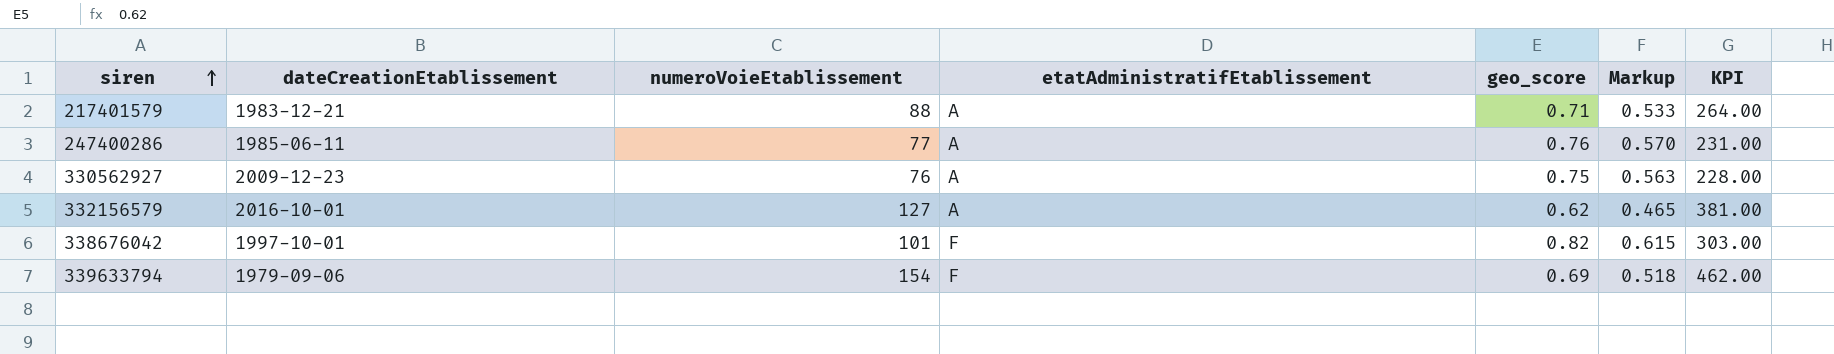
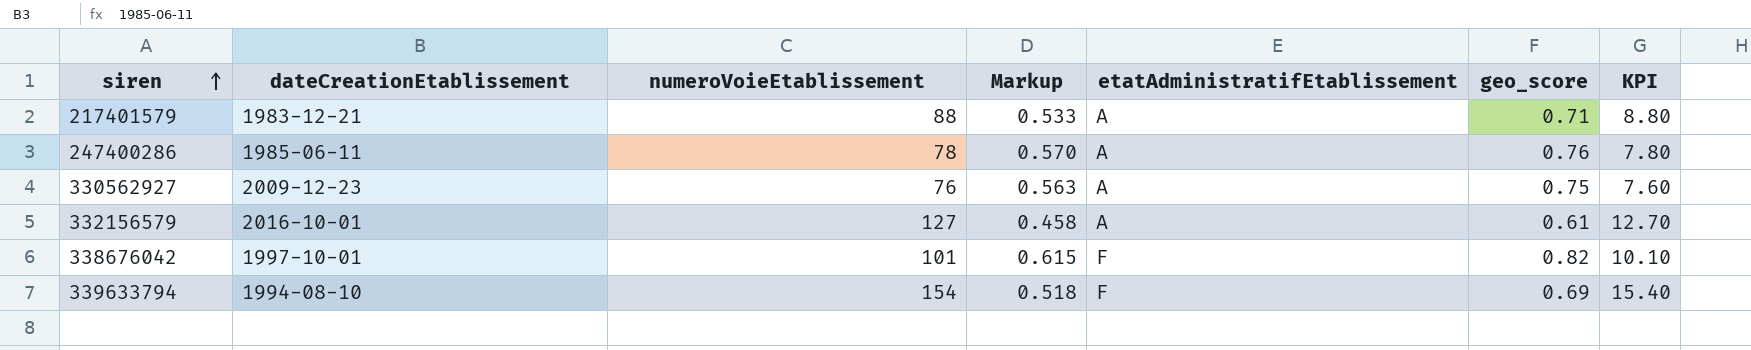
column Markup | position: 6 -> 4
column KPI | formula: [numeroVoieEtablissement] * 3 -> [numeroVoieEtablissement] * 0.1
247400286 | numeroVoieEtablissement: 77 -> 78
332156579 | Markup: 0.465 -> 0.458
332156579 | geo_score: 0.62 -> 0.61
339633794 | dateCreationEtablissement: 1979-09-06 -> 1994-08-10

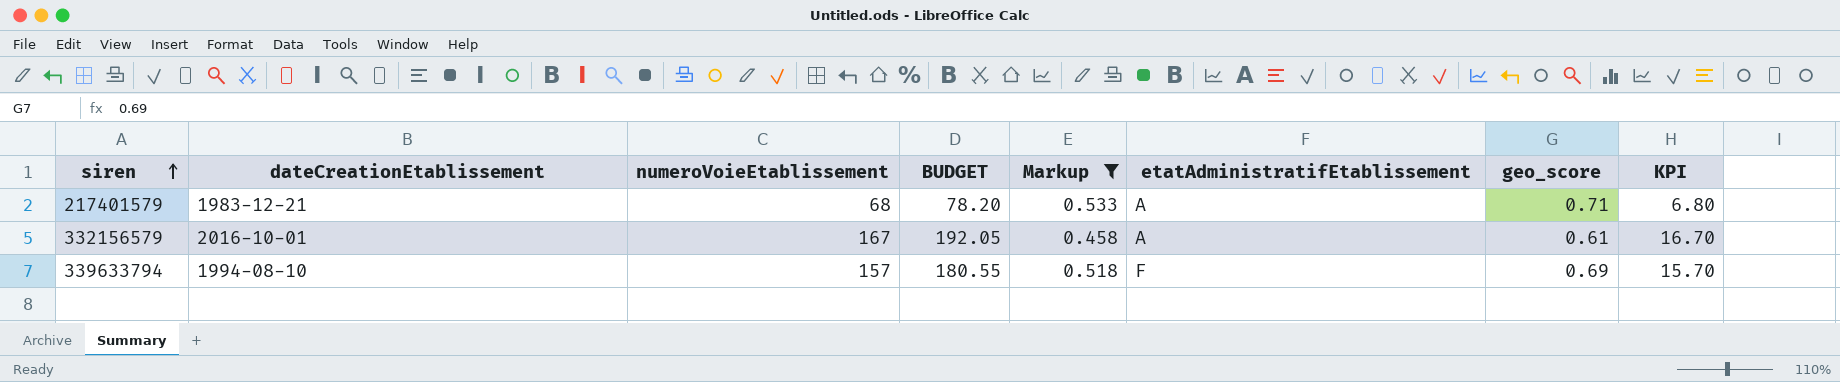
filter: none -> Markup <= 0.533
column BUDGET | formula: none -> [numeroVoieEtablissement] * 1.15
217401579 | numeroVoieEtablissement: 88 -> 68
217401579 | KPI: 8.80 -> 6.80
332156579 | numeroVoieEtablissement: 127 -> 167
332156579 | KPI: 12.70 -> 16.70
339633794 | numeroVoieEtablissement: 154 -> 157
339633794 | KPI: 15.40 -> 15.70

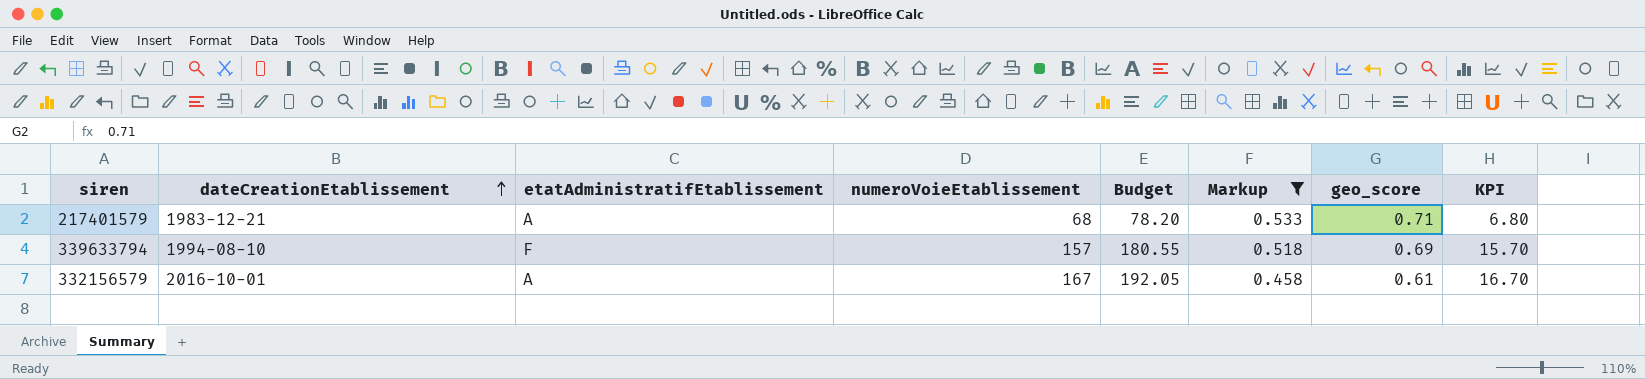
row order: siren ascending -> dateCreationEtablissement ascending
column etatAdministratifEtablissement | position: 6 -> 3
column name: BUDGET -> Budget

